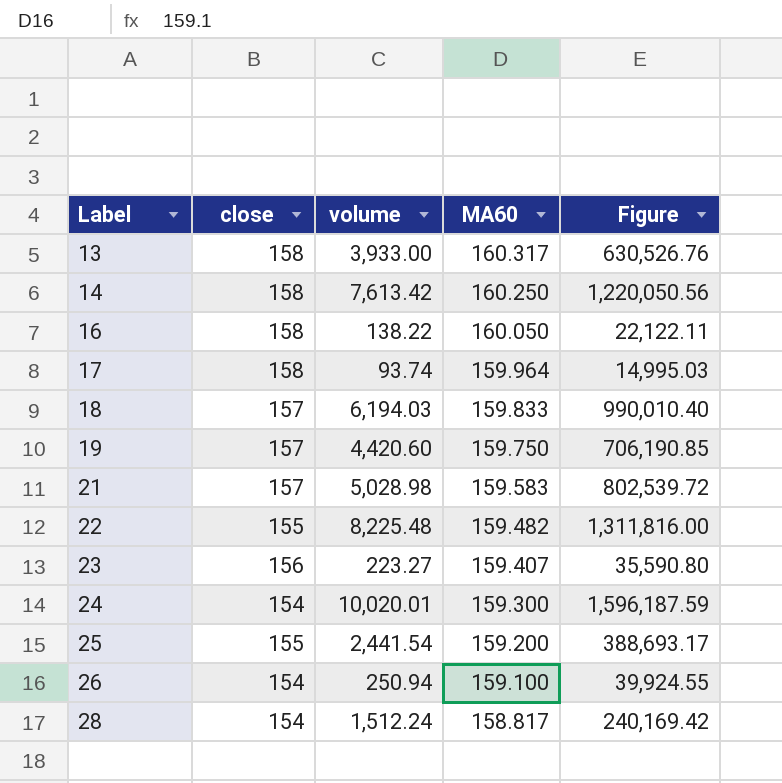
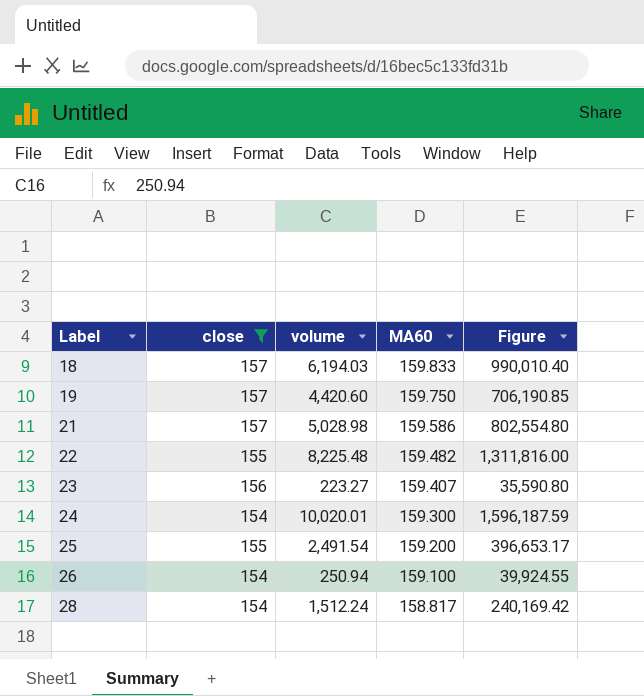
filter: none -> close != 158
21 | MA60: 159.583 -> 159.586
21 | Figure: 802,539.72 -> 802,554.80
25 | volume: 2,441.54 -> 2,491.54
25 | Figure: 388,693.17 -> 396,653.17

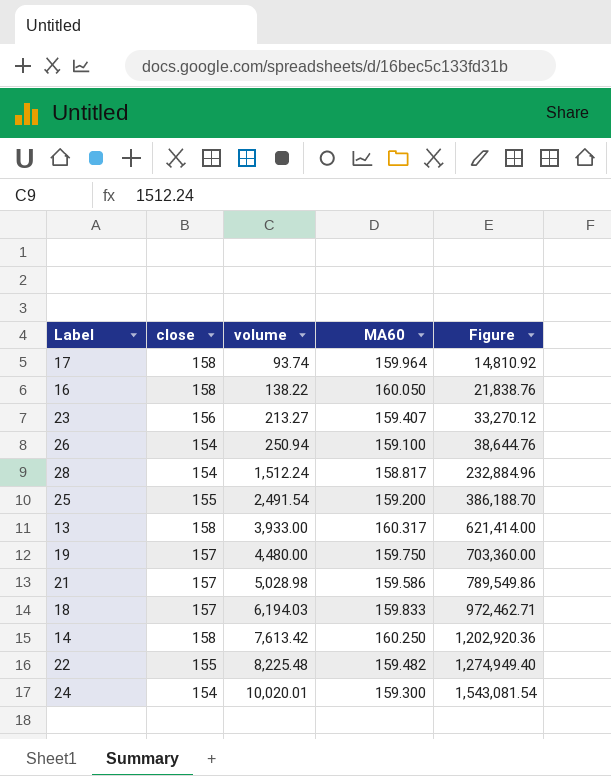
filter: close != 158 -> none
row order: Label ascending -> volume ascending
column Figure | formula: [volume] * [MA60] -> [close] * [volume]
23 | volume: 223.27 -> 213.27
19 | volume: 4,420.60 -> 4,480.00

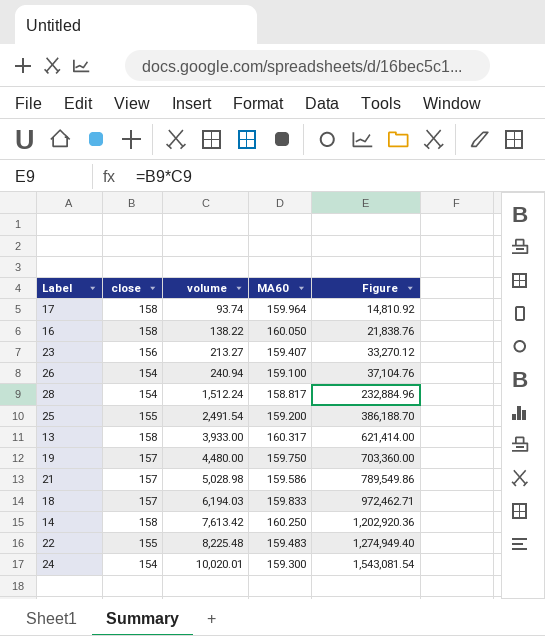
26 | volume: 250.94 -> 240.94
26 | Figure: 38,644.76 -> 37,104.76
22 | MA60: 159.482 -> 159.483

